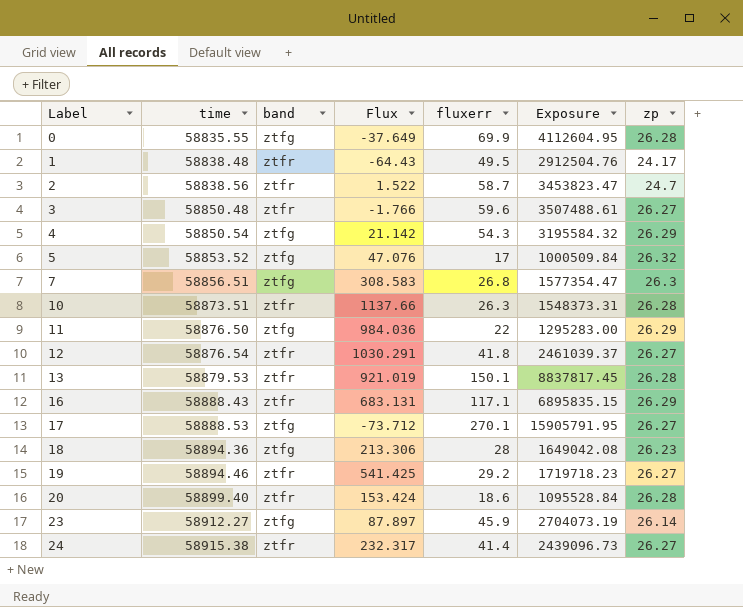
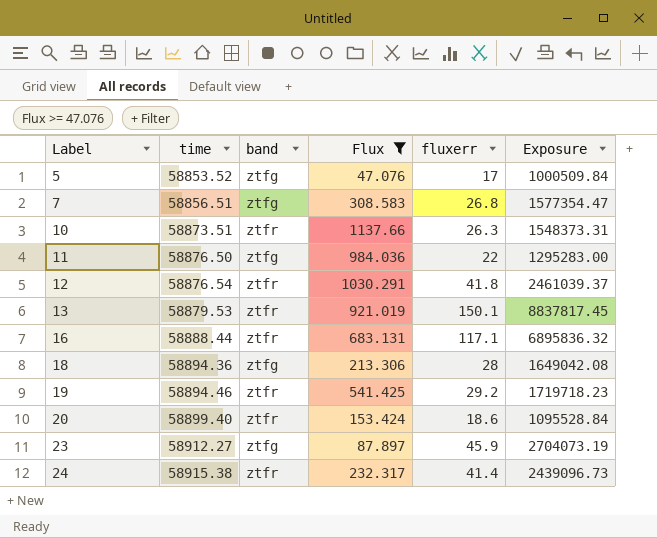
filter: none -> Flux >= 47.076
column zp | position: 7 -> none
16 | time: 58888.43 -> 58888.44
16 | Exposure: 6895835.15 -> 6895836.32

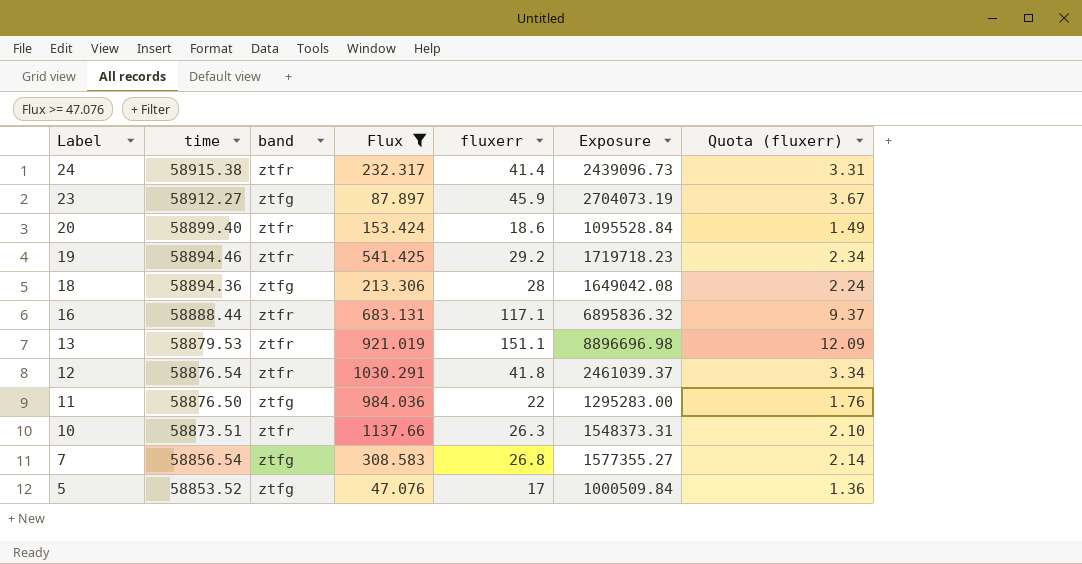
row order: Label ascending -> Label descending
column Quota (fluxerr) | formula: none -> [fluxerr] * 0.08
13 | fluxerr: 150.1 -> 151.1
13 | Exposure: 8837817.45 -> 8896696.98
7 | time: 58856.51 -> 58856.54
7 | Exposure: 1577354.47 -> 1577355.27

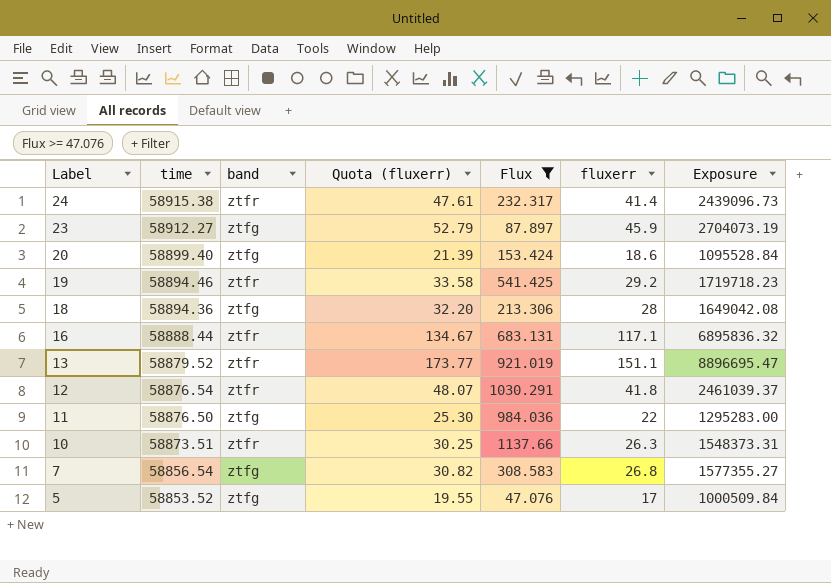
column Quota (fluxerr) | formula: [fluxerr] * 0.08 -> [fluxerr] * 1.15
column Quota (fluxerr) | position: 7 -> 4
20 | band: ztfr -> ztfg
13 | time: 58879.53 -> 58879.52
13 | Exposure: 8896696.98 -> 8896695.47

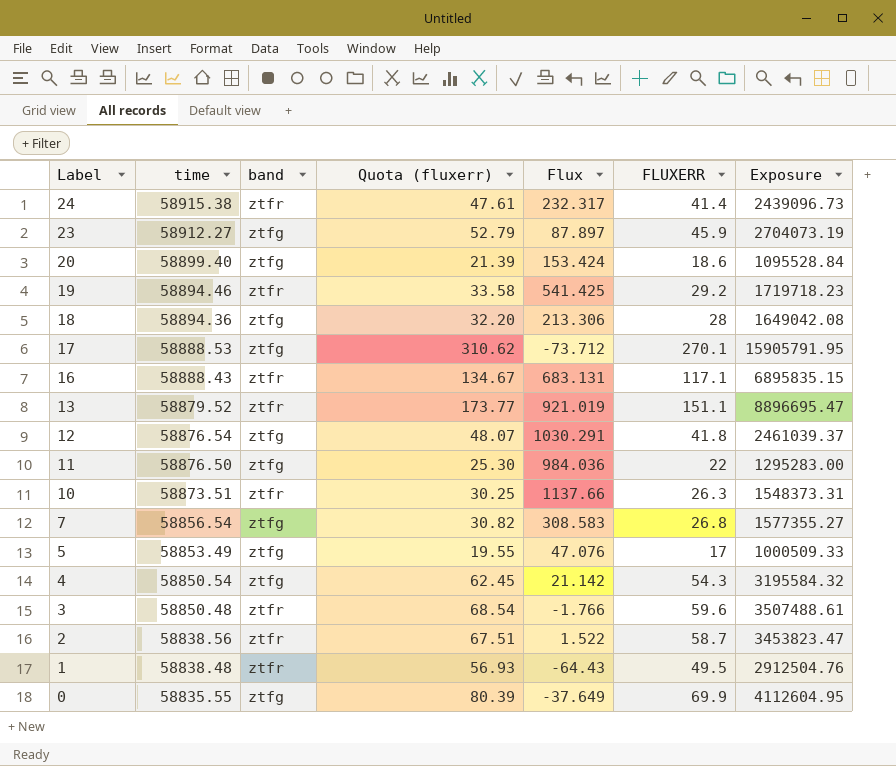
filter: Flux >= 47.076 -> none
column name: fluxerr -> FLUXERR
16 | time: 58888.44 -> 58888.43
16 | Exposure: 6895836.32 -> 6895835.15
12 | band: ztfr -> ztfg
5 | time: 58853.52 -> 58853.49
5 | Exposure: 1000509.84 -> 1000509.33

